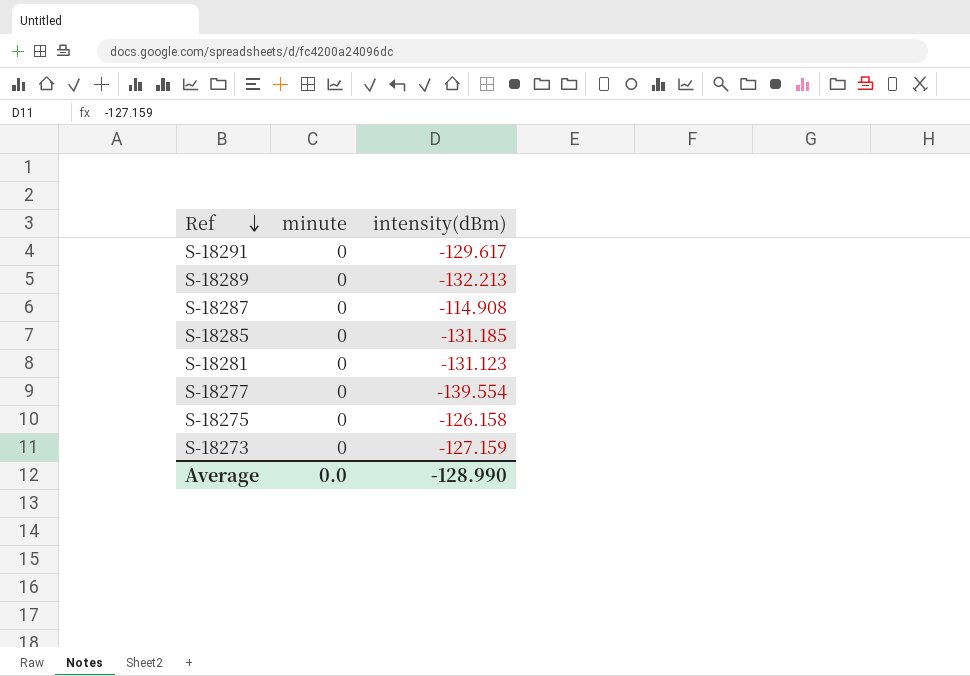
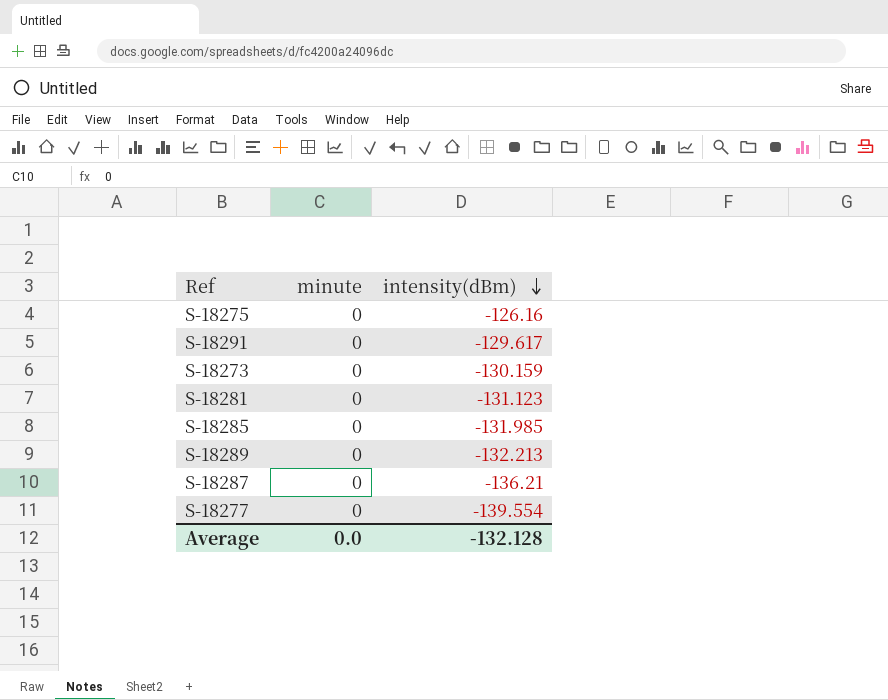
row order: Ref descending -> intensity(dBm) descending
S-18275 | intensity(dBm): -126.158 -> -126.16
S-18273 | intensity(dBm): -127.159 -> -130.159
S-18285 | intensity(dBm): -131.185 -> -131.985
S-18287 | intensity(dBm): -114.908 -> -136.21
Average | intensity(dBm): -128.990 -> -132.128

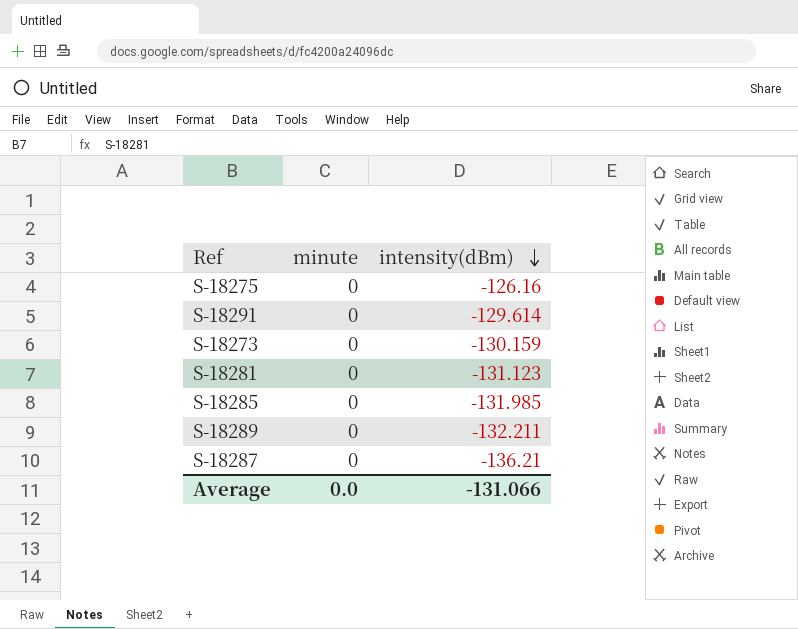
row S-18277: 0 | -139.554 -> none
S-18291 | intensity(dBm): -129.617 -> -129.614
S-18289 | intensity(dBm): -132.213 -> -132.211
Average | intensity(dBm): -132.128 -> -131.066

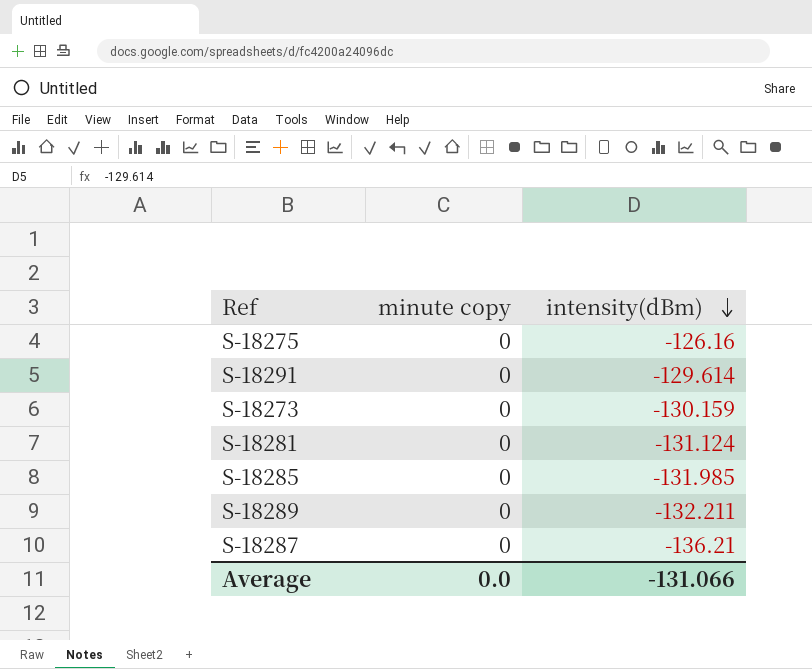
column name: minute -> minute copy
S-18281 | intensity(dBm): -131.123 -> -131.124

